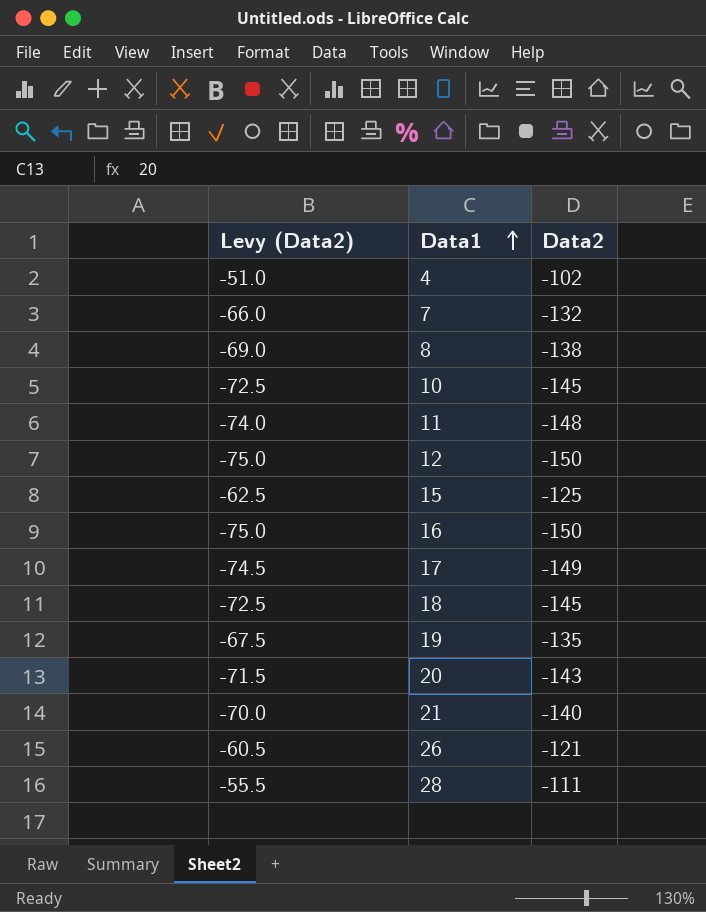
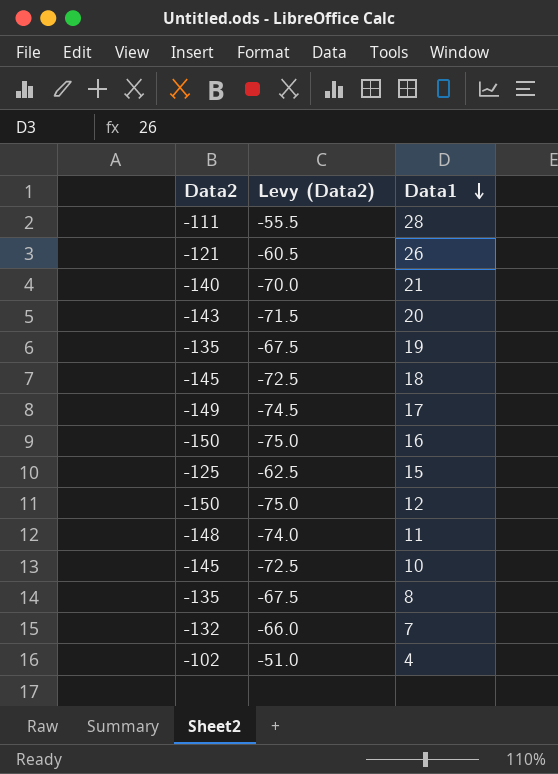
row order: Data1 ascending -> Data1 descending
column Data2 | position: 3 -> 1
8 | Data2: -138 -> -135
8 | Levy (Data2): -69.0 -> -67.5

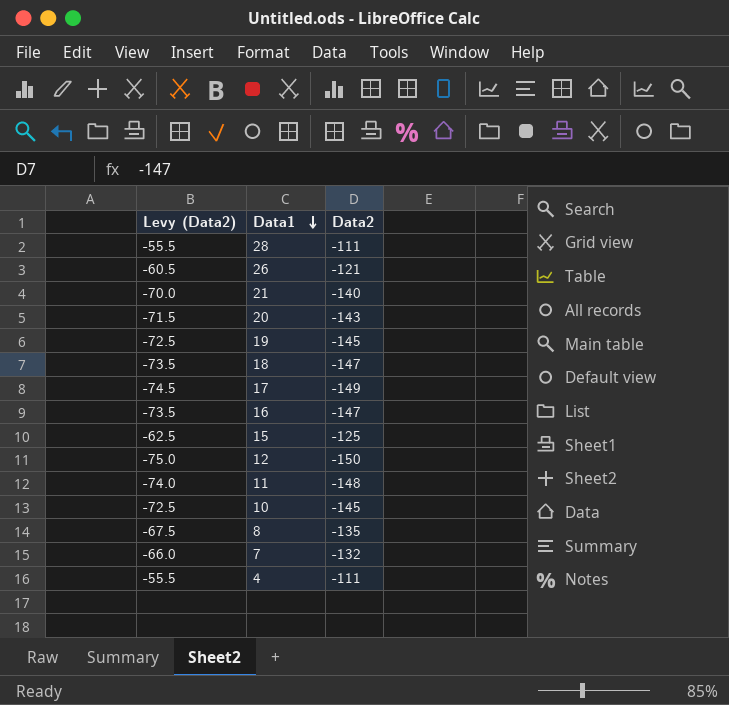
column Data2 | position: 1 -> 3
19 | Levy (Data2): -67.5 -> -72.5
19 | Data2: -135 -> -145
18 | Levy (Data2): -72.5 -> -73.5
18 | Data2: -145 -> -147
16 | Levy (Data2): -75.0 -> -73.5
16 | Data2: -150 -> -147
4 | Levy (Data2): -51.0 -> -55.5
4 | Data2: -102 -> -111

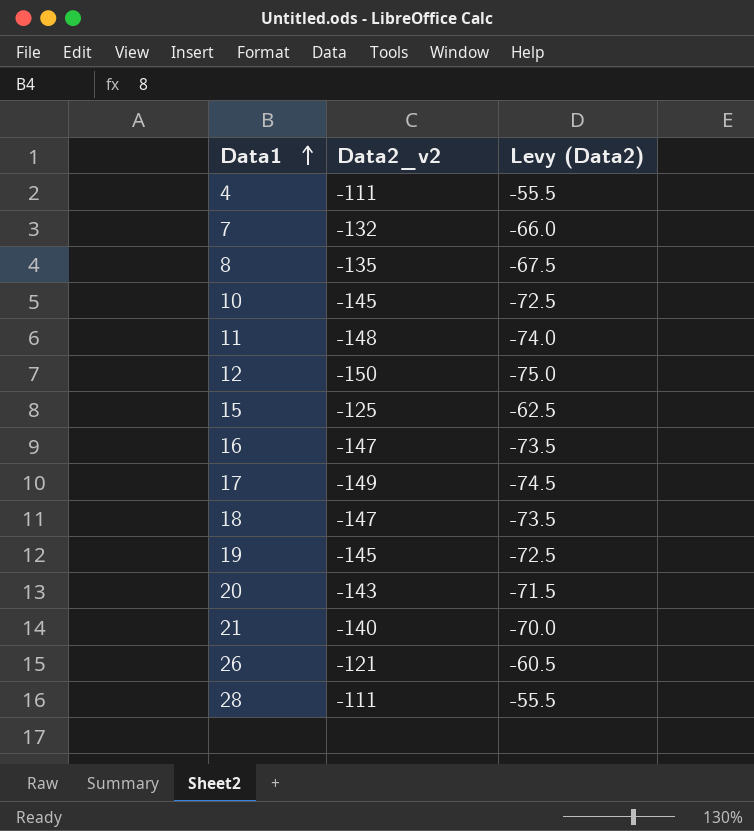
row order: Data1 descending -> Data1 ascending
column name: Data2 -> Data2_v2
column Levy (Data2) | position: 1 -> 3

